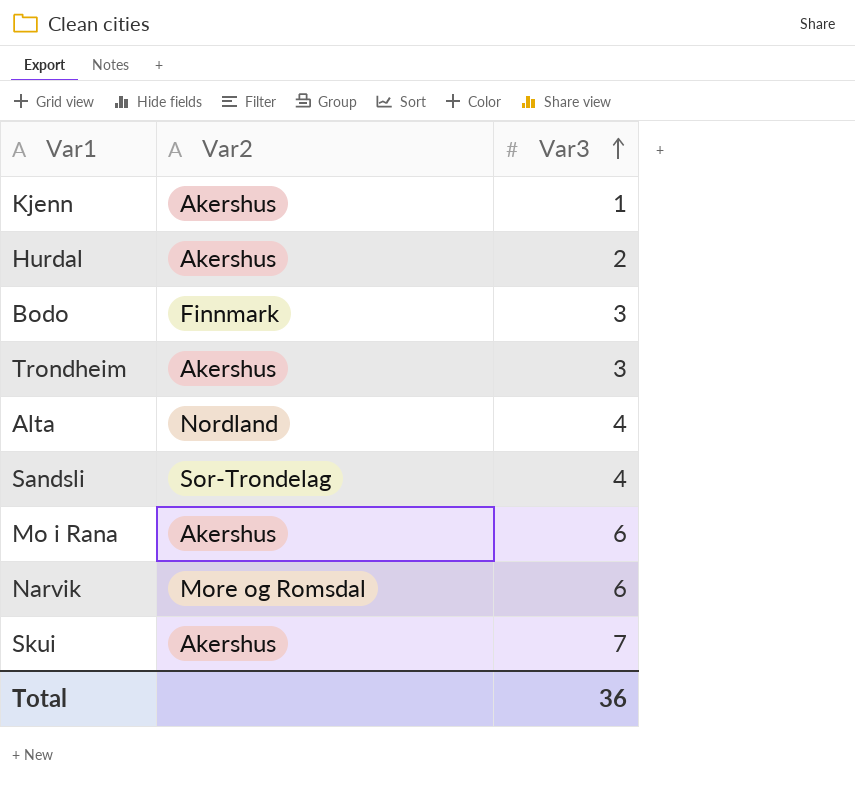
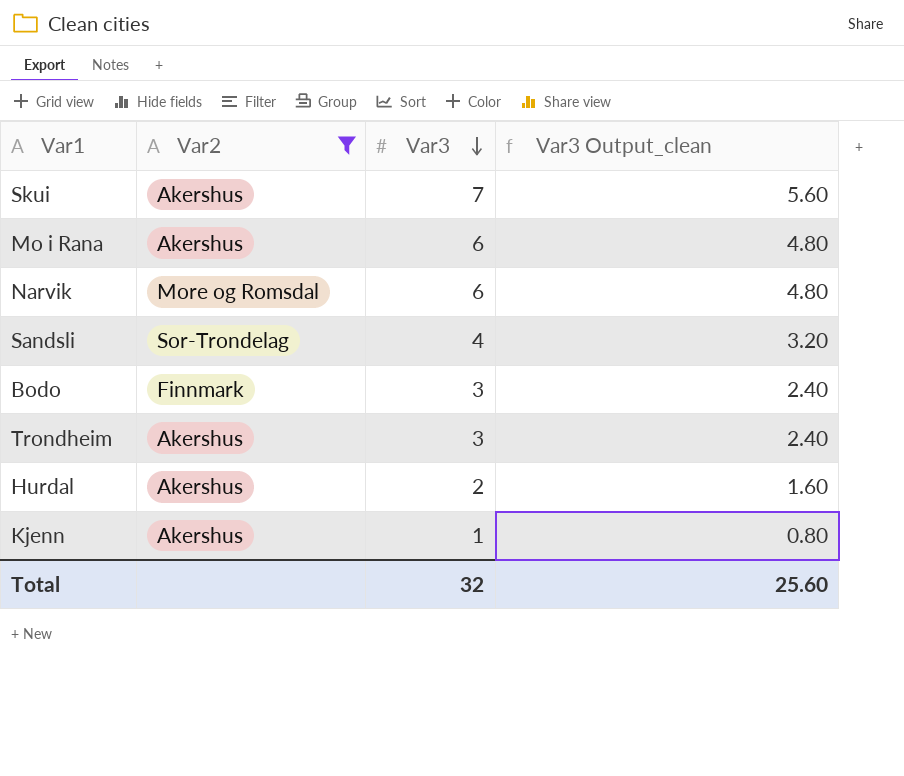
filter: none -> Var2 != Nordland
row order: Var3 ascending -> Var3 descending
column Var3 Output_clean | formula: none -> [Var3] * 0.8
Total | Var3: 36 -> 32

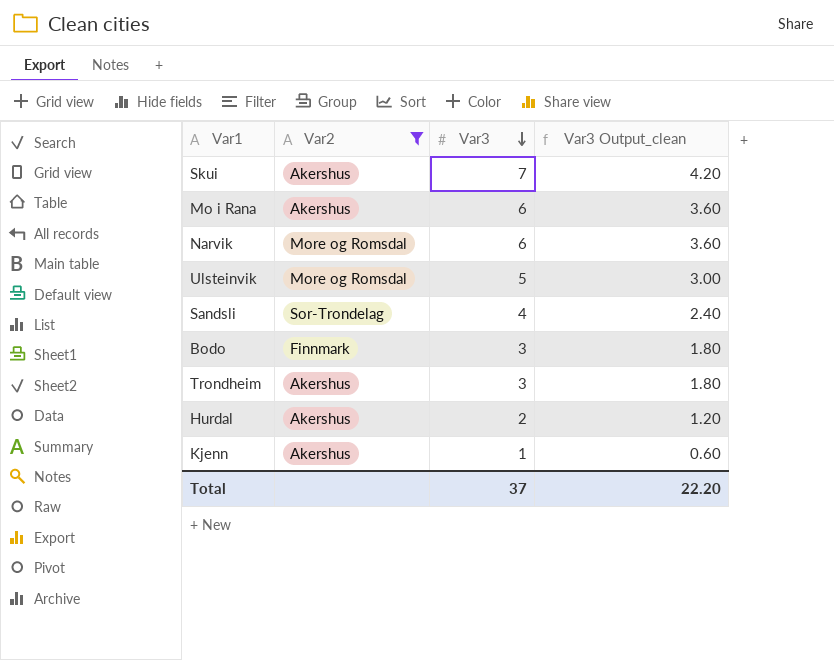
column Var3 Output_clean | formula: [Var3] * 0.8 -> [Var3] * 0.6
row Ulsteinvik: none -> More og Romsdal | 5 | 3.00
Total | Var3: 32 -> 37
Total | Var3 Output_clean: 25.60 -> 22.20

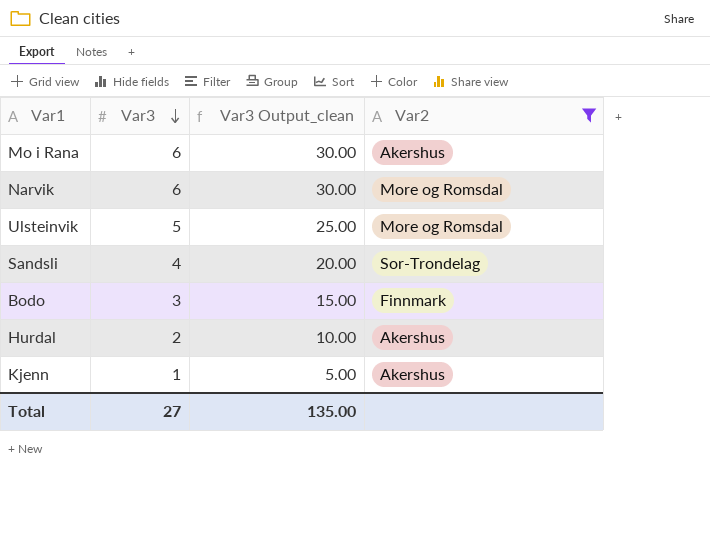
column Var3 Output_clean | formula: [Var3] * 0.6 -> [Var3] * 5
column Var2 | position: 2 -> 4
row Skui: Akershus | 7 | 4.20 -> none
row Trondheim: Akershus | 3 | 1.80 -> none
Total | Var3: 37 -> 27
Total | Var3 Output_clean: 22.20 -> 135.00

